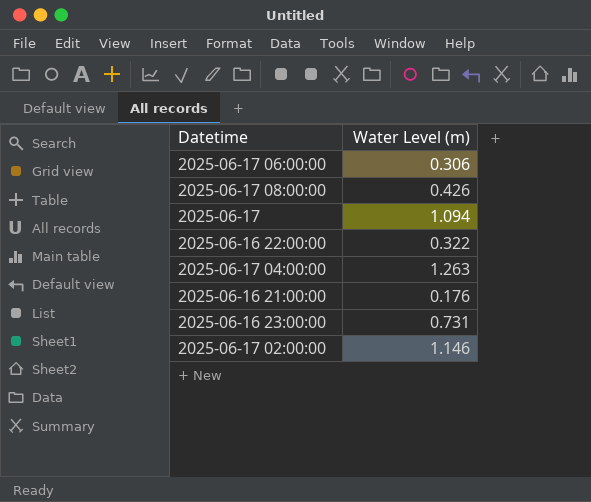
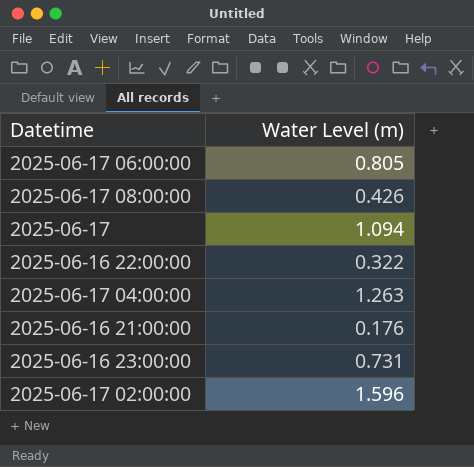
2025-06-17 06:00:00 | Water Level (m): 0.306 -> 0.805
2025-06-17 02:00:00 | Water Level (m): 1.146 -> 1.596

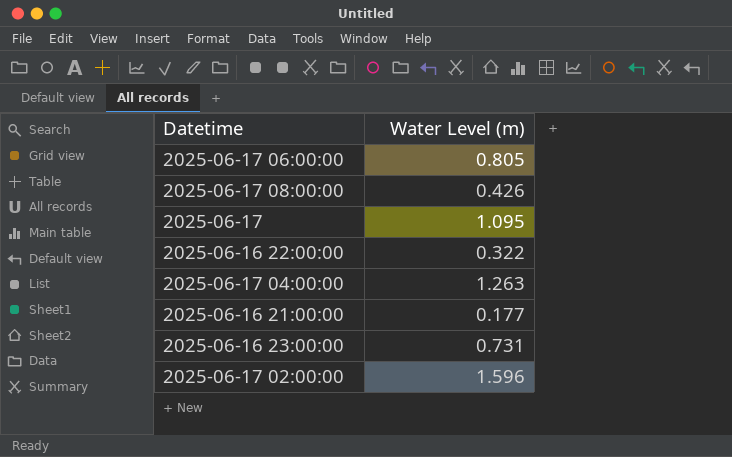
2025-06-17 | Water Level (m): 1.094 -> 1.095
2025-06-16 21:00:00 | Water Level (m): 0.176 -> 0.177

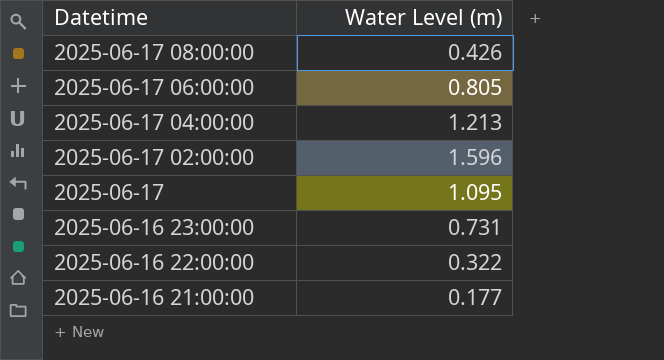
row order: none -> Datetime descending
2025-06-17 04:00:00 | Water Level (m): 1.263 -> 1.213

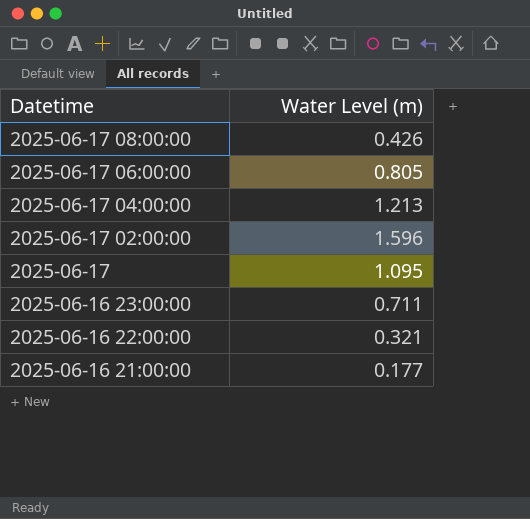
2025-06-16 23:00:00 | Water Level (m): 0.731 -> 0.711
2025-06-16 22:00:00 | Water Level (m): 0.322 -> 0.321

